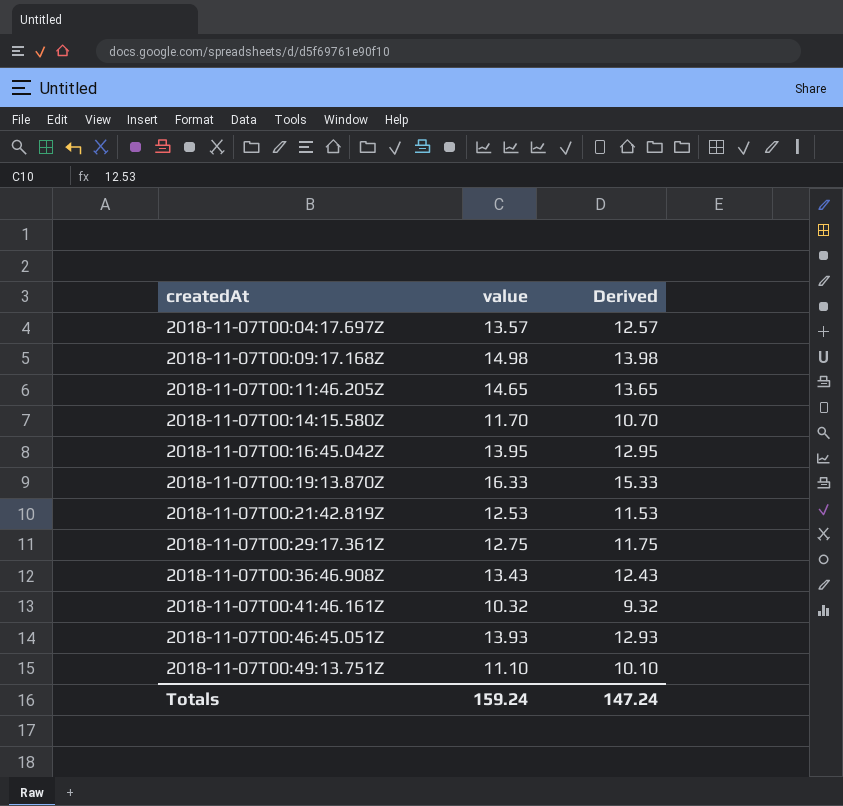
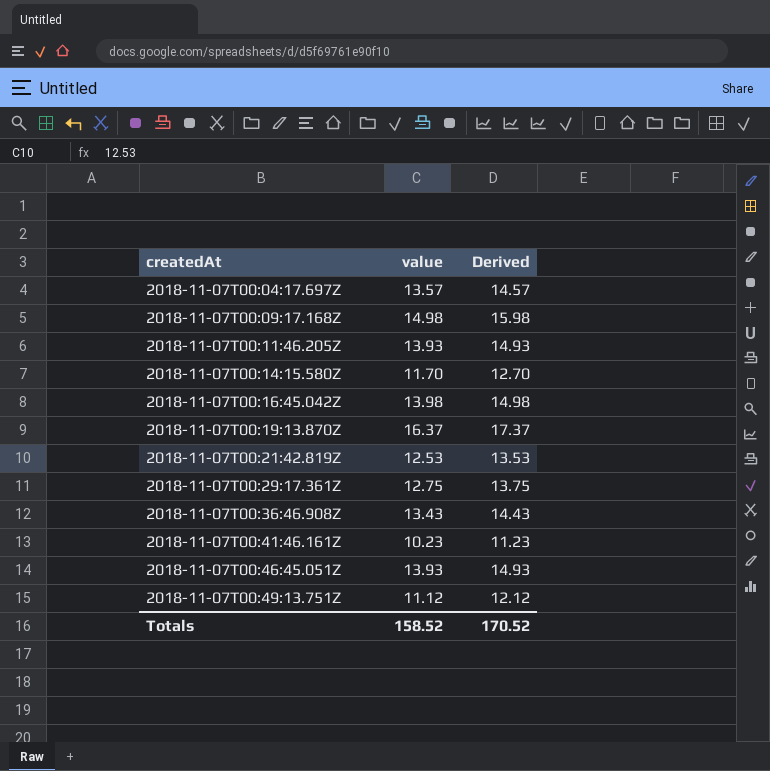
column Derived | formula: [value] - 1 -> [value] + 1
2018-11-07T00:11:46.205Z | value: 14.65 -> 13.93
2018-11-07T00:16:45.042Z | value: 13.95 -> 13.98
2018-11-07T00:19:13.870Z | value: 16.33 -> 16.37
2018-11-07T00:41:46.161Z | value: 10.32 -> 10.23
2018-11-07T00:49:13.751Z | value: 11.10 -> 11.12
Totals | value: 159.24 -> 158.52
Totals | Derived: 147.24 -> 170.52

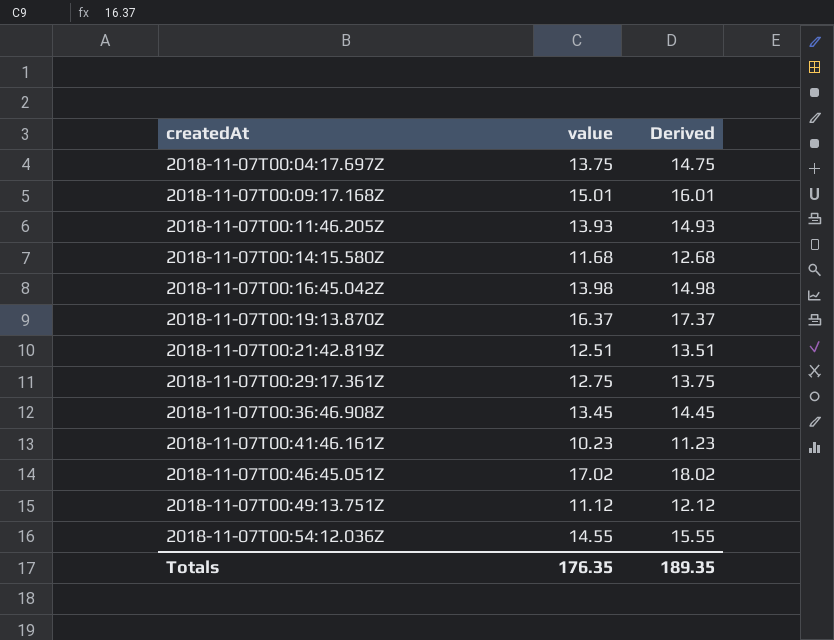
2018-11-07T00:04:17.697Z | value: 13.57 -> 13.75
2018-11-07T00:04:17.697Z | Derived: 14.57 -> 14.75
2018-11-07T00:09:17.168Z | value: 14.98 -> 15.01
2018-11-07T00:09:17.168Z | Derived: 15.98 -> 16.01
2018-11-07T00:14:15.580Z | value: 11.70 -> 11.68
2018-11-07T00:14:15.580Z | Derived: 12.70 -> 12.68
2018-11-07T00:21:42.819Z | value: 12.53 -> 12.51
2018-11-07T00:21:42.819Z | Derived: 13.53 -> 13.51
2018-11-07T00:36:46.908Z | value: 13.43 -> 13.45
2018-11-07T00:36:46.908Z | Derived: 14.43 -> 14.45
2018-11-07T00:46:45.051Z | value: 13.93 -> 17.02
2018-11-07T00:46:45.051Z | Derived: 14.93 -> 18.02
row 2018-11-07T00:54:12.036Z: none -> 14.55 | 15.55
Totals | value: 158.52 -> 176.35
Totals | Derived: 170.52 -> 189.35

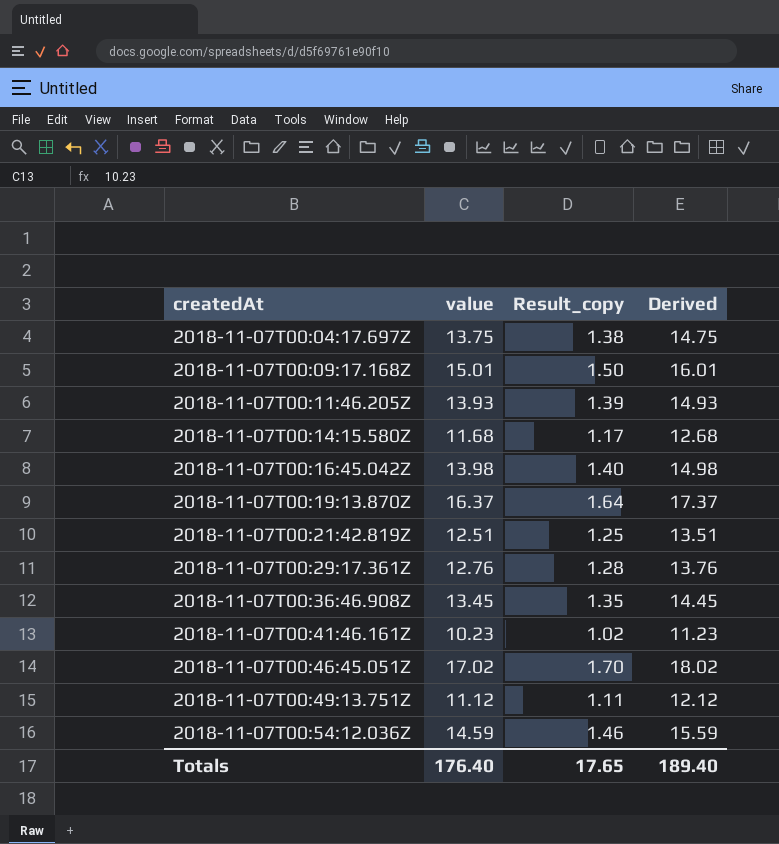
column Result_copy | formula: none -> [value] * 0.1
2018-11-07T00:29:17.361Z | value: 12.75 -> 12.76
2018-11-07T00:29:17.361Z | Derived: 13.75 -> 13.76
2018-11-07T00:54:12.036Z | value: 14.55 -> 14.59
2018-11-07T00:54:12.036Z | Derived: 15.55 -> 15.59
Totals | value: 176.35 -> 176.40
Totals | Derived: 189.35 -> 189.40

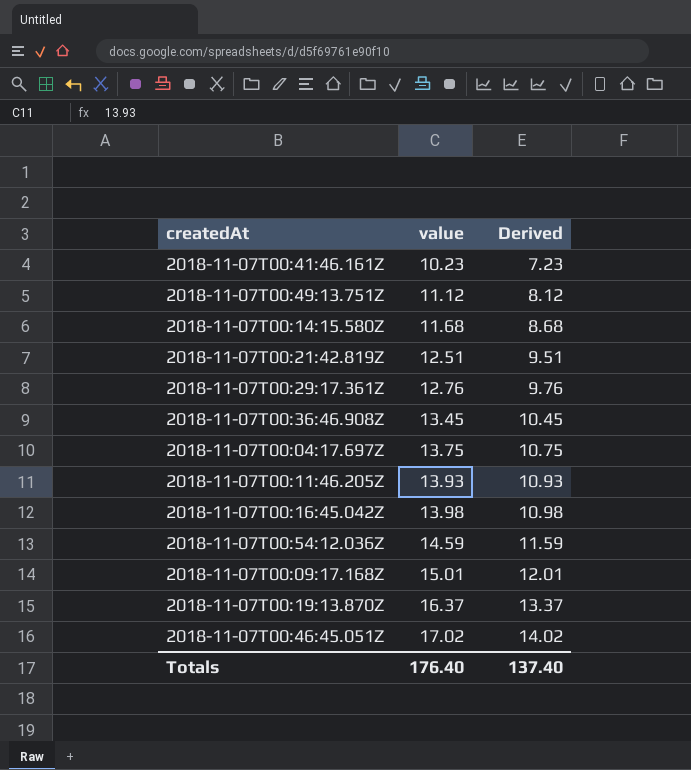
row order: createdAt ascending -> value ascending
column Result_copy | formula: [value] * 0.1 -> none
column Derived | formula: [value] + 1 -> [value] - 3
Totals | Derived: 189.40 -> 137.40

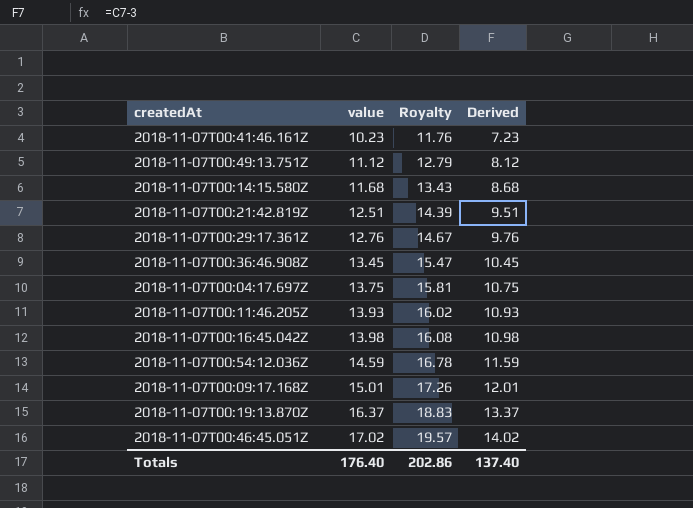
column Royalty | formula: none -> [value] * 1.15

